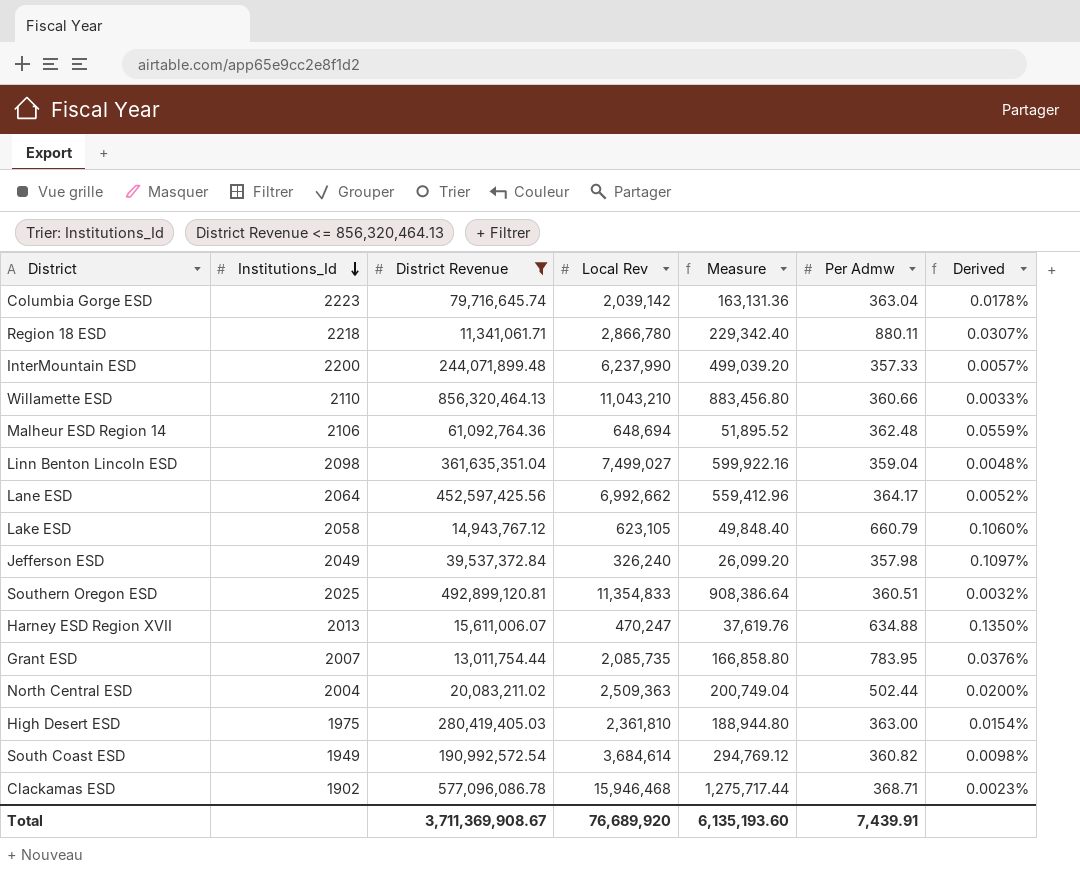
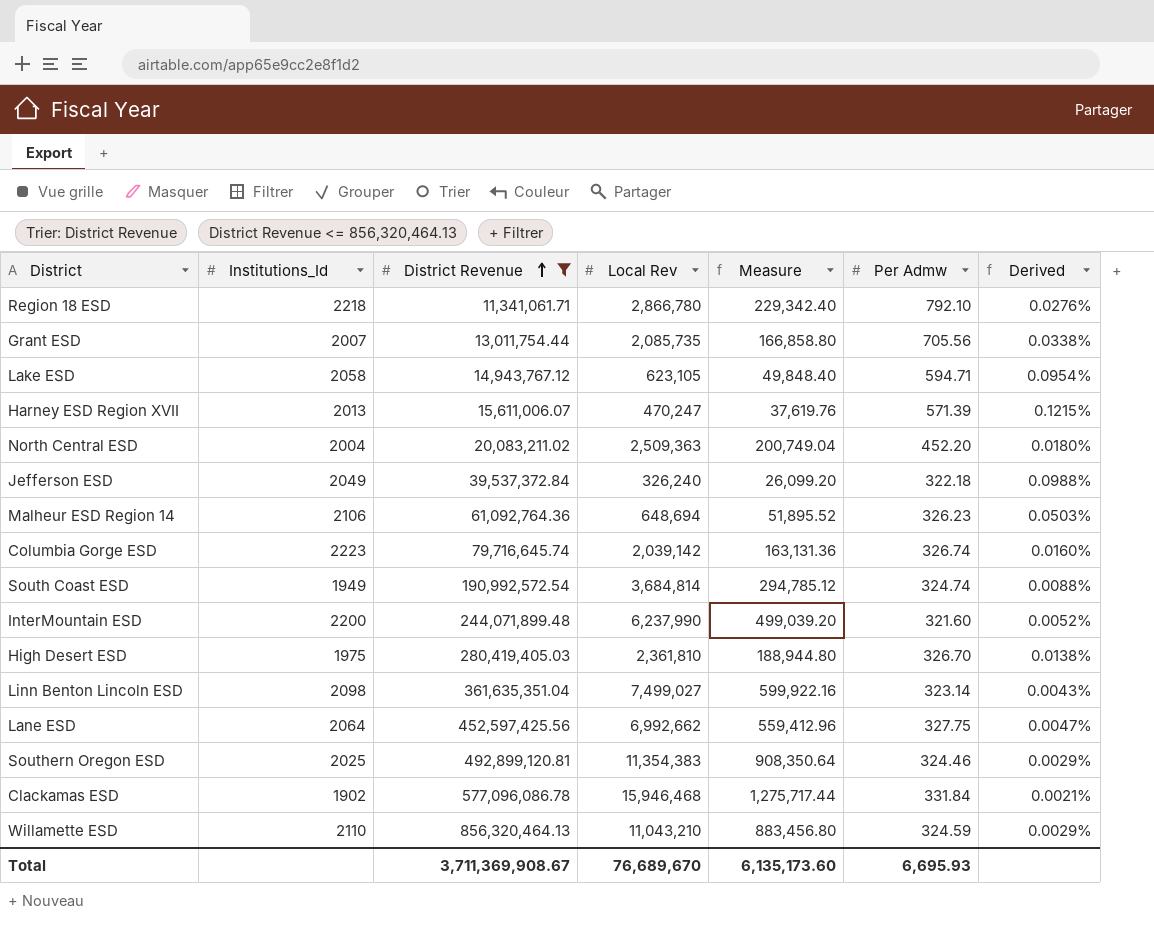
row order: Institutions_Id descending -> District Revenue ascending
Region 18 ESD | Per Admw: 880.11 -> 792.10
Region 18 ESD | Derived: 0.0307% -> 0.0276%
Grant ESD | Per Admw: 783.95 -> 705.56
Grant ESD | Derived: 0.0376% -> 0.0338%
Lake ESD | Per Admw: 660.79 -> 594.71
Lake ESD | Derived: 0.1060% -> 0.0954%
Harney ESD Region XVII | Per Admw: 634.88 -> 571.39
Harney ESD Region XVII | Derived: 0.1350% -> 0.1215%
North Central ESD | Per Admw: 502.44 -> 452.20
North Central ESD | Derived: 0.0200% -> 0.0180%
Jefferson ESD | Per Admw: 357.98 -> 322.18
Jefferson ESD | Derived: 0.1097% -> 0.0988%
Malheur ESD Region 14 | Per Admw: 362.48 -> 326.23
Malheur ESD Region 14 | Derived: 0.0559% -> 0.0503%
Columbia Gorge ESD | Per Admw: 363.04 -> 326.74
Columbia Gorge ESD | Derived: 0.0178% -> 0.0160%
South Coast ESD | Local Rev: 3,684,614 -> 3,684,814
South Coast ESD | Measure: 294,769.12 -> 294,785.12
South Coast ESD | Per Admw: 360.82 -> 324.74
South Coast ESD | Derived: 0.0098% -> 0.0088%
InterMountain ESD | Per Admw: 357.33 -> 321.60
InterMountain ESD | Derived: 0.0057% -> 0.0052%
High Desert ESD | Per Admw: 363.00 -> 326.70
High Desert ESD | Derived: 0.0154% -> 0.0138%
Linn Benton Lincoln ESD | Per Admw: 359.04 -> 323.14
Linn Benton Lincoln ESD | Derived: 0.0048% -> 0.0043%
Lane ESD | Per Admw: 364.17 -> 327.75
Lane ESD | Derived: 0.0052% -> 0.0047%
Southern Oregon ESD | Local Rev: 11,354,833 -> 11,354,383
Southern Oregon ESD | Measure: 908,386.64 -> 908,350.64
Southern Oregon ESD | Per Admw: 360.51 -> 324.46
Southern Oregon ESD | Derived: 0.0032% -> 0.0029%
Clackamas ESD | Per Admw: 368.71 -> 331.84
Clackamas ESD | Derived: 0.0023% -> 0.0021%
Willamette ESD | Per Admw: 360.66 -> 324.59
Willamette ESD | Derived: 0.0033% -> 0.0029%
Total | Local Rev: 76,689,920 -> 76,689,670
Total | Measure: 6,135,193.60 -> 6,135,173.60
Total | Per Admw: 7,439.91 -> 6,695.93

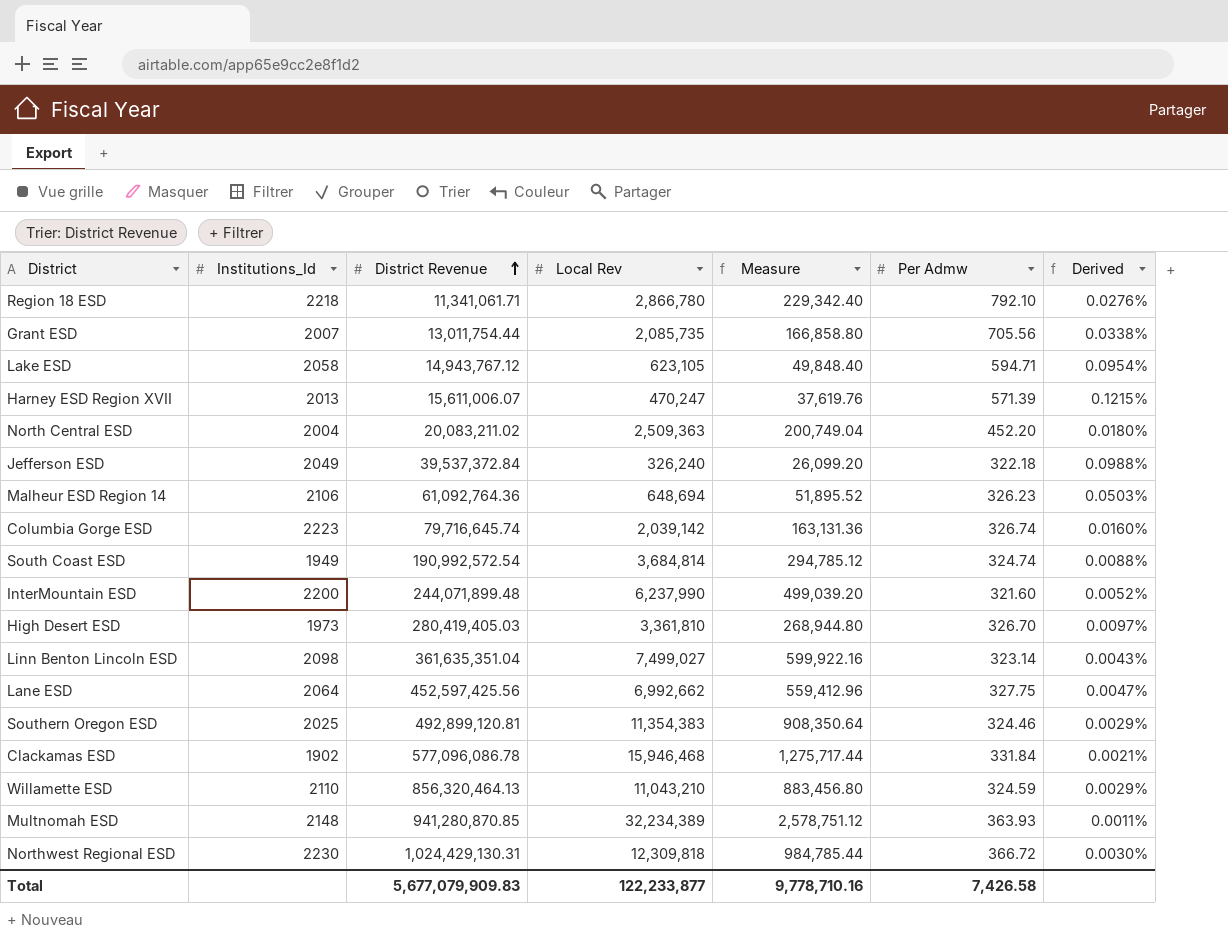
filter: District Revenue <= 856,320,464.13 -> none
High Desert ESD | Institutions_Id: 1975 -> 1973
High Desert ESD | Local Rev: 2,361,810 -> 3,361,810
High Desert ESD | Measure: 188,944.80 -> 268,944.80
High Desert ESD | Derived: 0.0138% -> 0.0097%
Total | District Revenue: 3,711,369,908.67 -> 5,677,079,909.83
Total | Local Rev: 76,689,670 -> 122,233,877
Total | Measure: 6,135,173.60 -> 9,778,710.16
Total | Per Admw: 6,695.93 -> 7,426.58

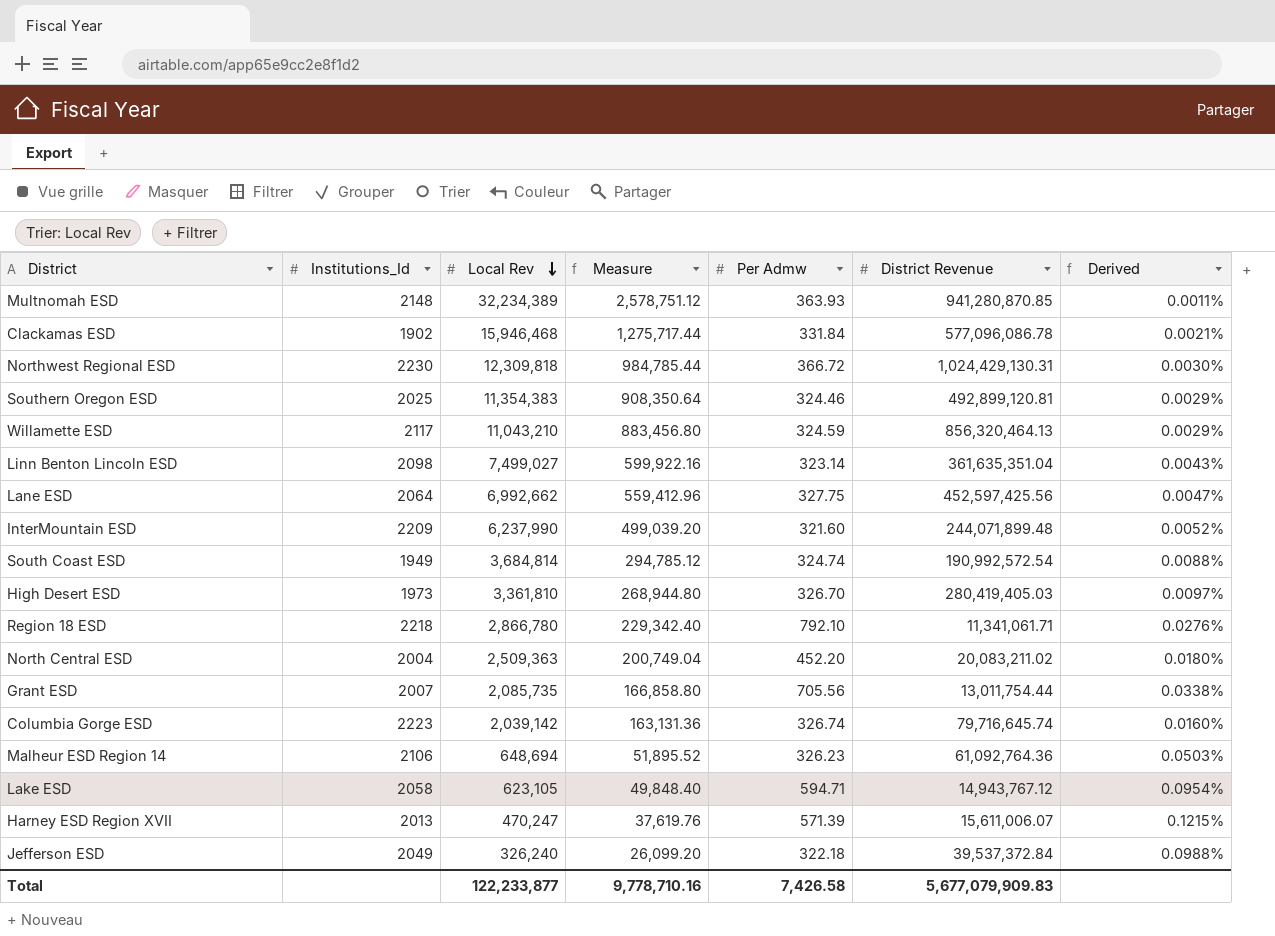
row order: District Revenue ascending -> Local Rev descending
column District Revenue | position: 3 -> 6
Willamette ESD | Institutions_Id: 2110 -> 2117
InterMountain ESD | Institutions_Id: 2200 -> 2209

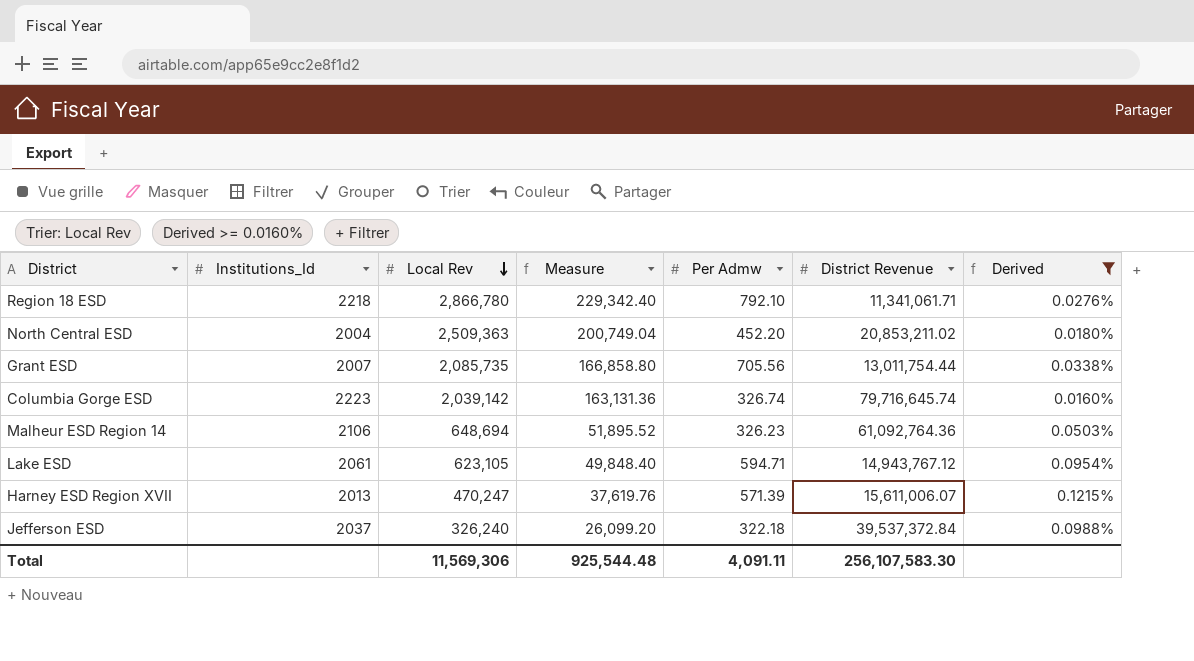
filter: none -> Derived >= 0.0160%
North Central ESD | District Revenue: 20,083,211.02 -> 20,853,211.02
Lake ESD | Institutions_Id: 2058 -> 2061
Jefferson ESD | Institutions_Id: 2049 -> 2037
Total | Local Rev: 122,233,877 -> 11,569,306
Total | Measure: 9,778,710.16 -> 925,544.48
Total | Per Admw: 7,426.58 -> 4,091.11
Total | District Revenue: 5,677,079,909.83 -> 256,107,583.30

